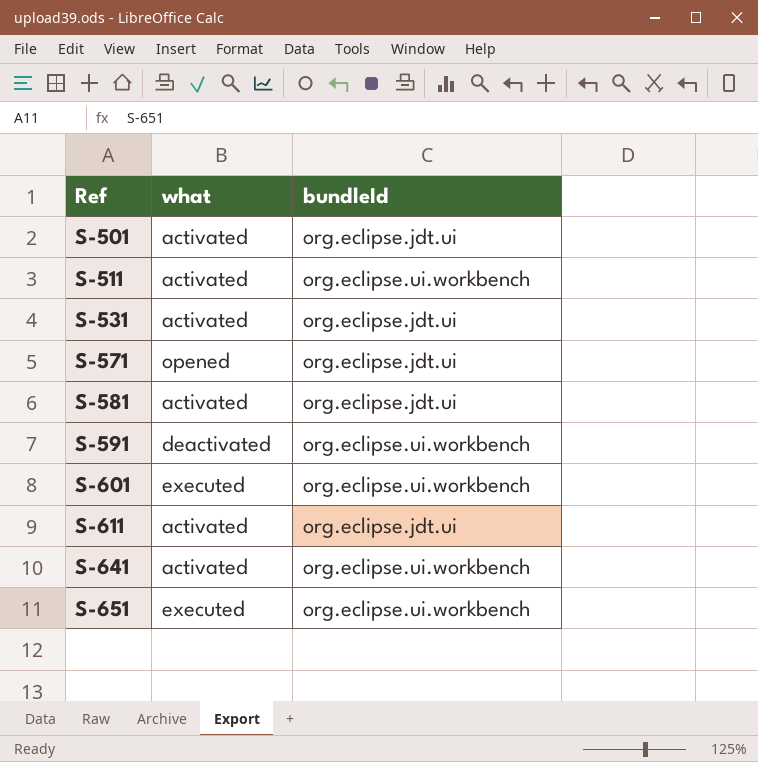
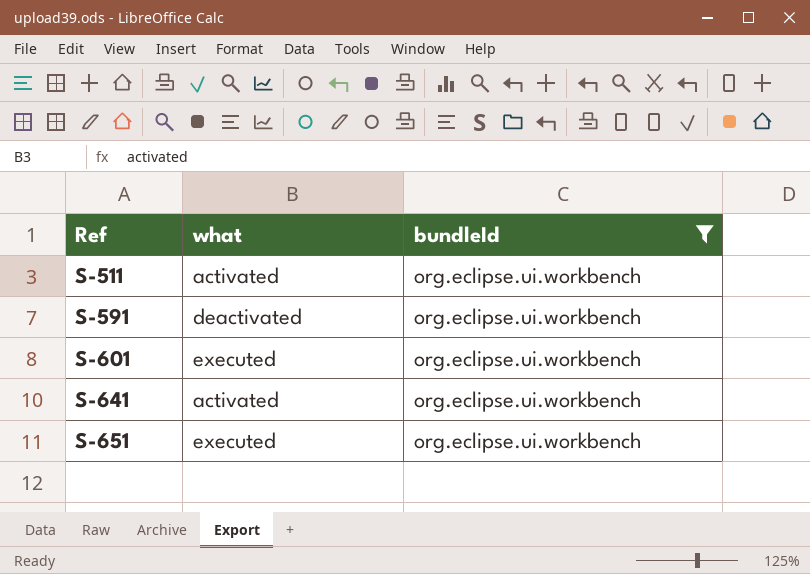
filter: none -> bundleId = org.eclipse.ui.workbench

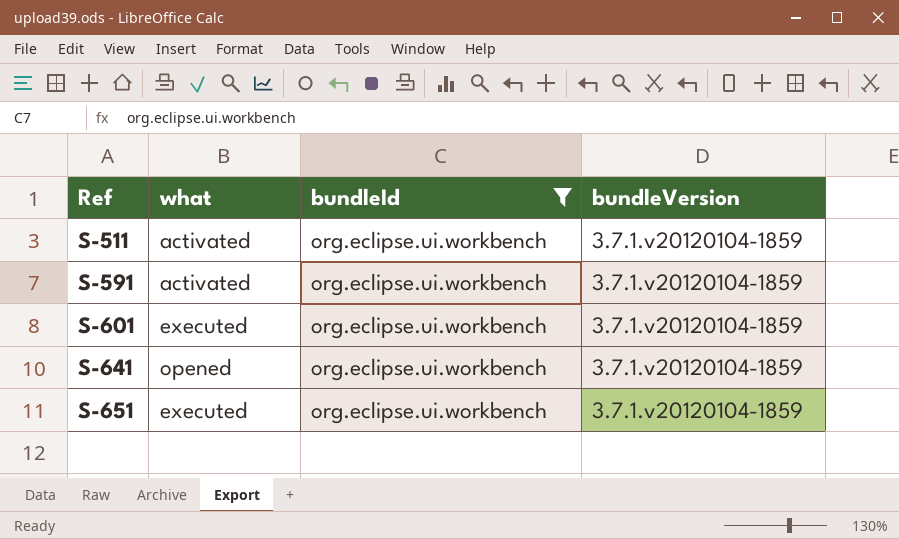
column bundleVersion | position: none -> 4
S-591 | what: deactivated -> activated
S-641 | what: activated -> opened

